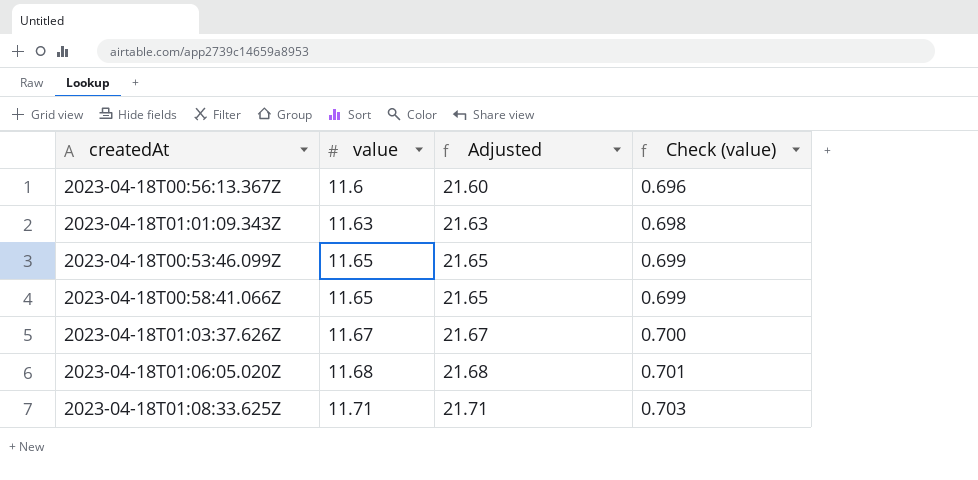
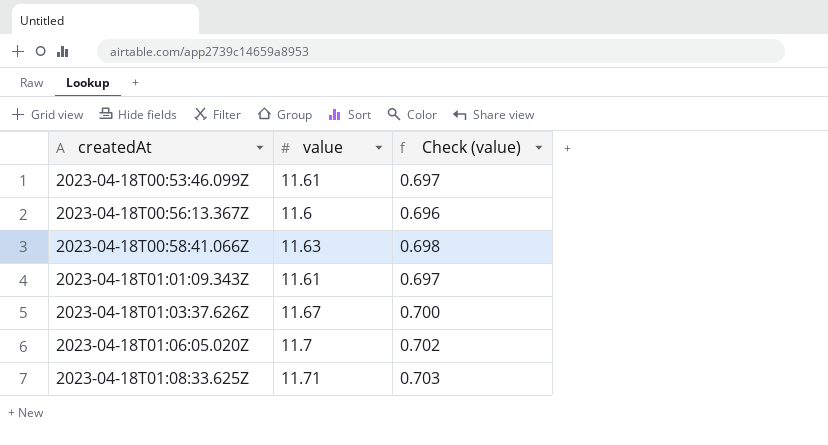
row order: value ascending -> createdAt ascending
column Adjusted | formula: [value] + 10 -> none
2023-04-18T00:53:46.099Z | value: 11.65 -> 11.61
2023-04-18T00:53:46.099Z | Check (value): 0.699 -> 0.697
2023-04-18T00:58:41.066Z | value: 11.65 -> 11.63
2023-04-18T00:58:41.066Z | Check (value): 0.699 -> 0.698
2023-04-18T01:01:09.343Z | value: 11.63 -> 11.61
2023-04-18T01:01:09.343Z | Check (value): 0.698 -> 0.697
2023-04-18T01:06:05.020Z | value: 11.68 -> 11.7
2023-04-18T01:06:05.020Z | Check (value): 0.701 -> 0.702

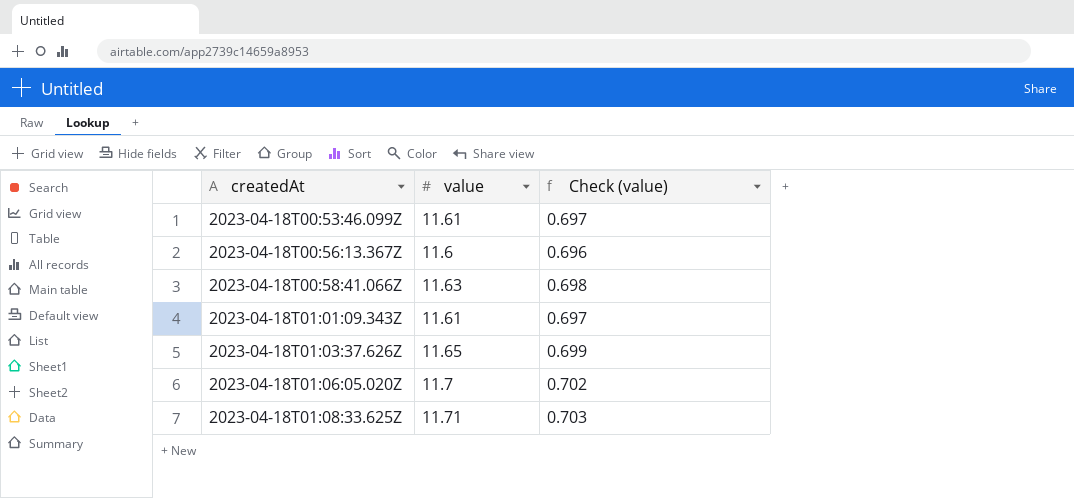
2023-04-18T01:03:37.626Z | value: 11.67 -> 11.65
2023-04-18T01:03:37.626Z | Check (value): 0.700 -> 0.699

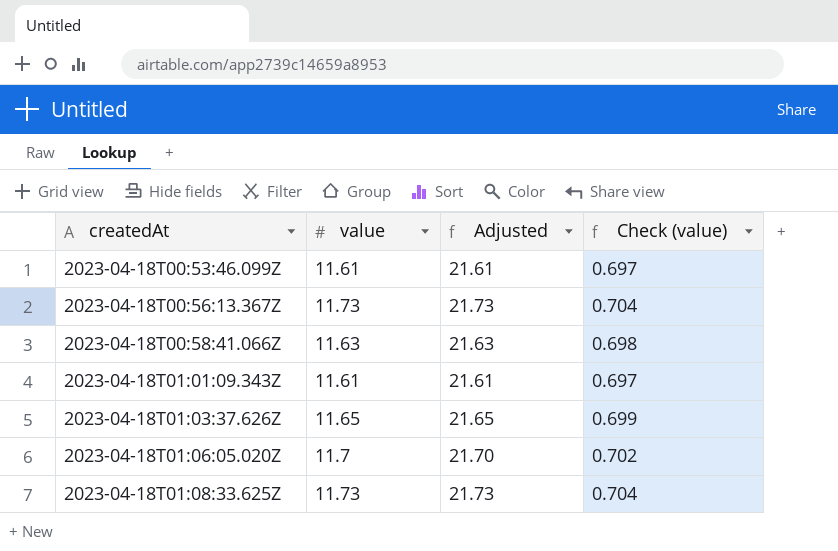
column Adjusted | formula: none -> [value] + 10
2023-04-18T00:56:13.367Z | value: 11.6 -> 11.73
2023-04-18T00:56:13.367Z | Check (value): 0.696 -> 0.704
2023-04-18T01:08:33.625Z | value: 11.71 -> 11.73
2023-04-18T01:08:33.625Z | Check (value): 0.703 -> 0.704

